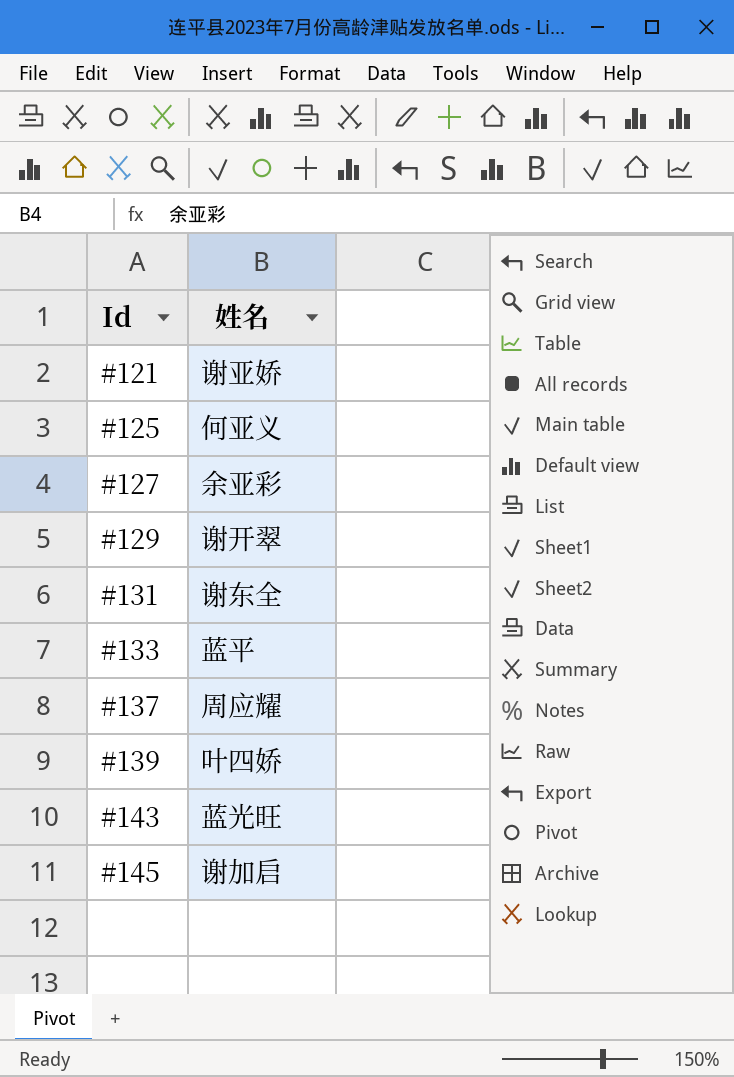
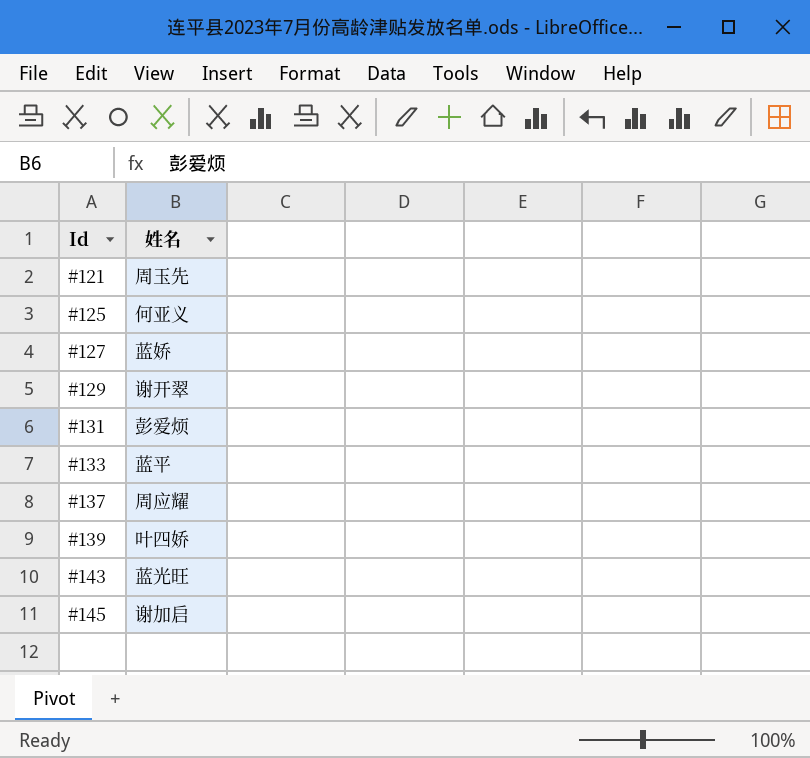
#121 | 姓名: 谢亚娇 -> 周玉先
#127 | 姓名: 余亚彩 -> 蓝娇
#131 | 姓名: 谢东全 -> 彭爱烦

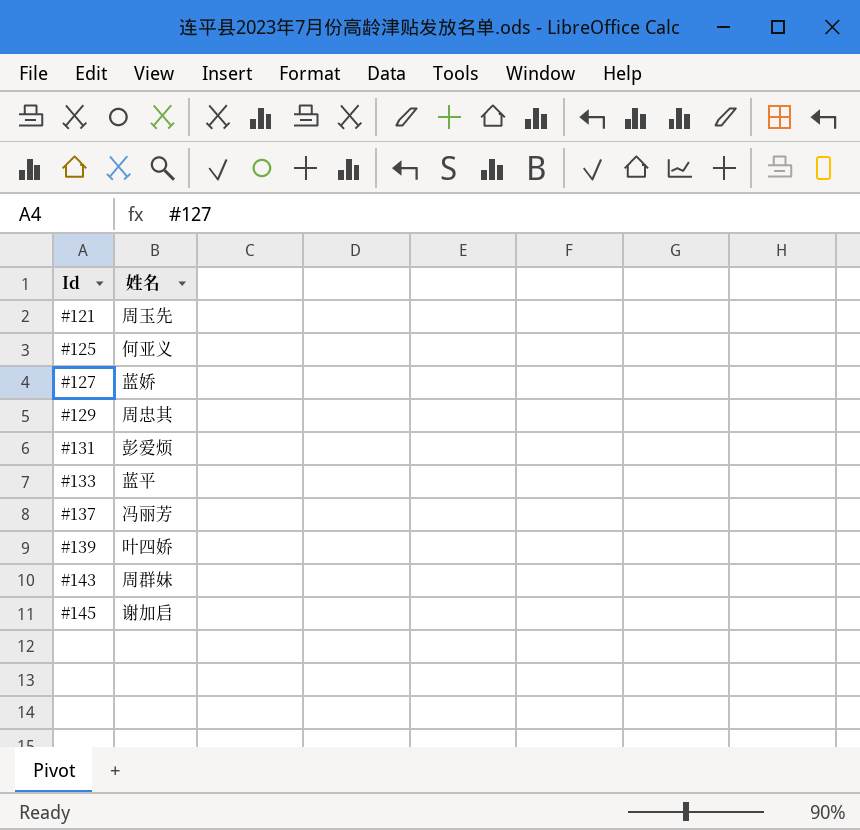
#129 | 姓名: 谢开翠 -> 周忠其
#137 | 姓名: 周应耀 -> 冯丽芳
#143 | 姓名: 蓝光旺 -> 周群妹

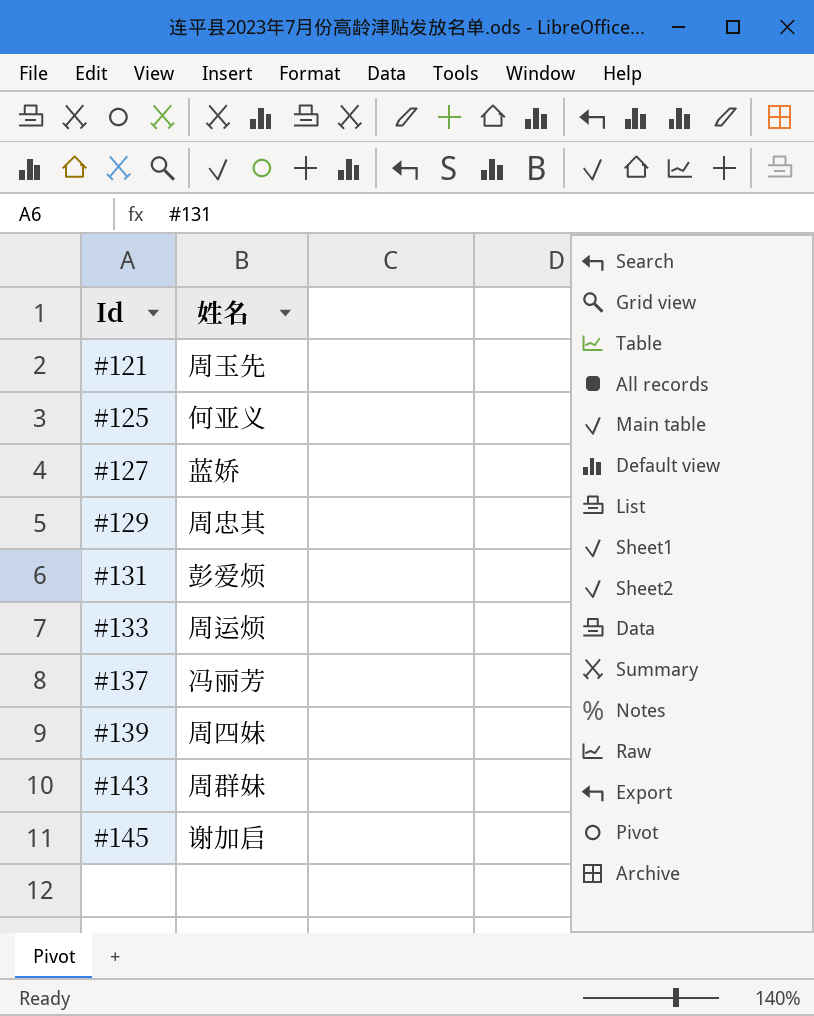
#133 | 姓名: 蓝平 -> 周运烦
#139 | 姓名: 叶四娇 -> 周四妹

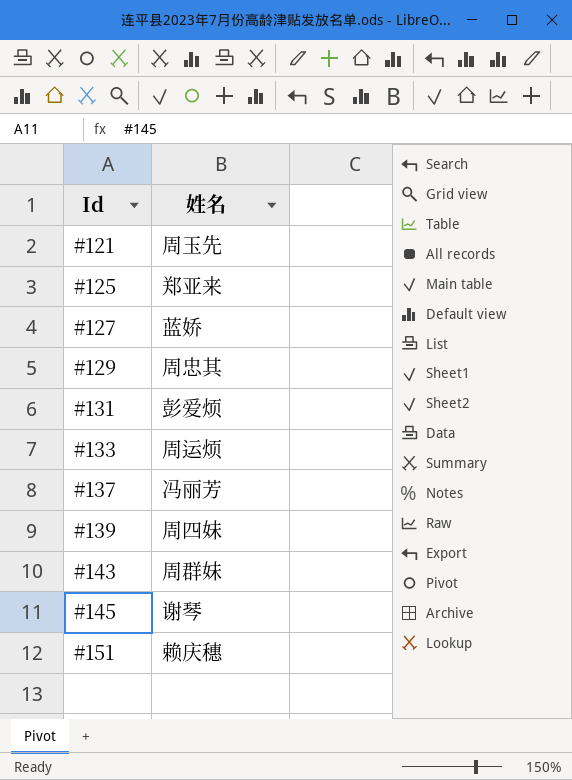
#125 | 姓名: 何亚义 -> 郑亚来
#145 | 姓名: 谢加启 -> 谢琴
row #151: none -> 赖庆穗

